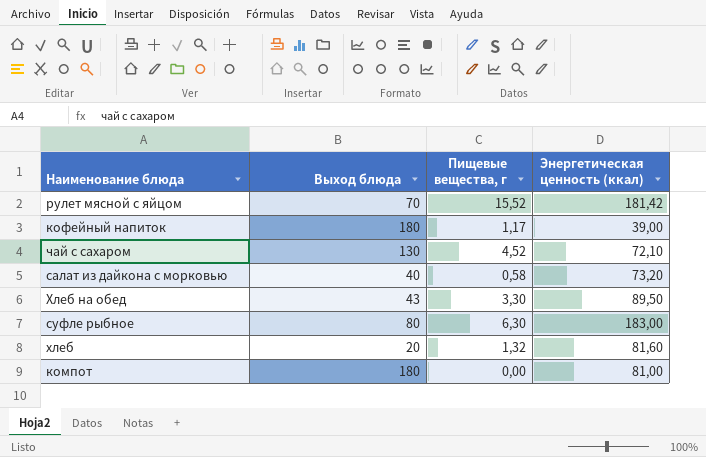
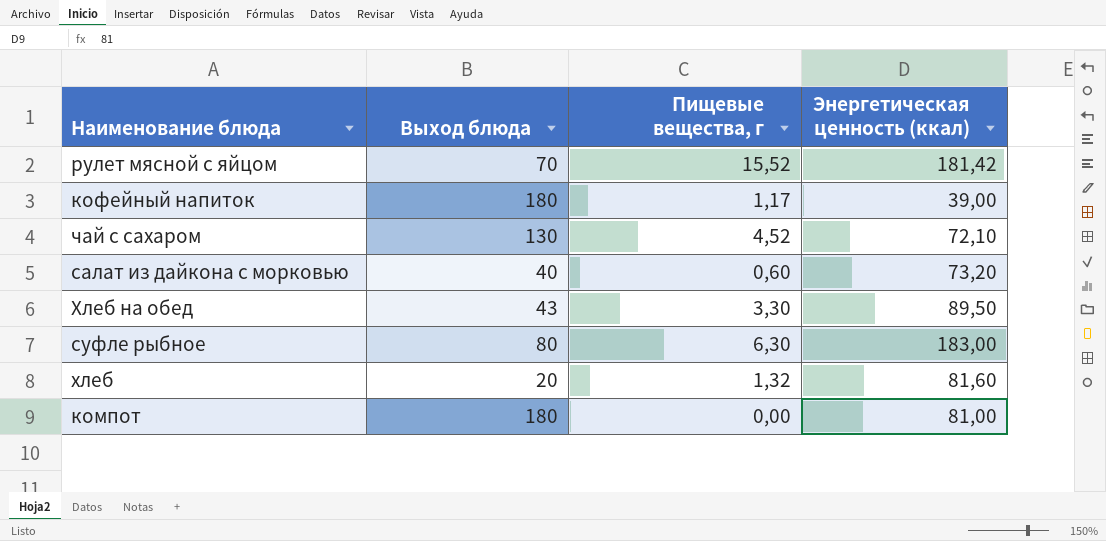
салат из дайкона с морковью | Пищевые вещества, г: 0,58 -> 0,60

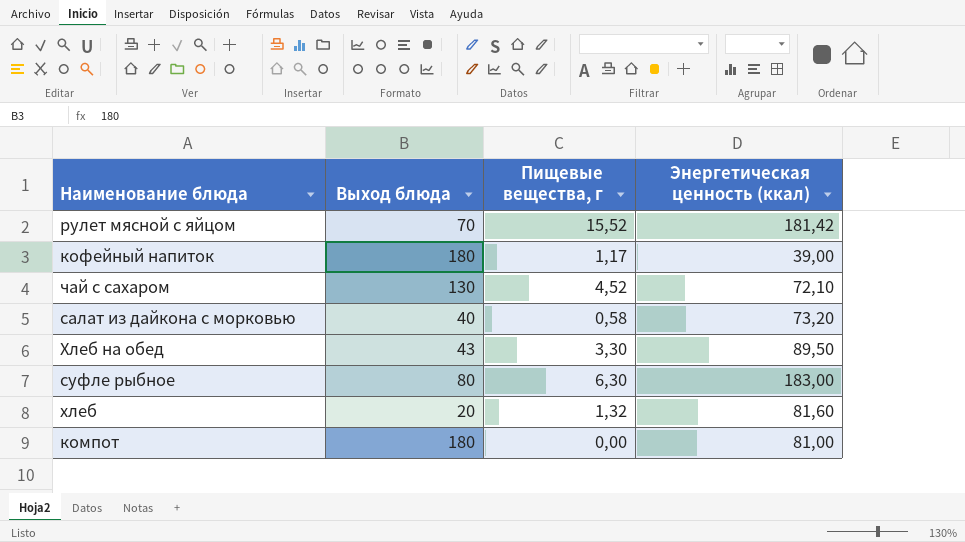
салат из дайкона с морковью | Пищевые вещества, г: 0,60 -> 0,58

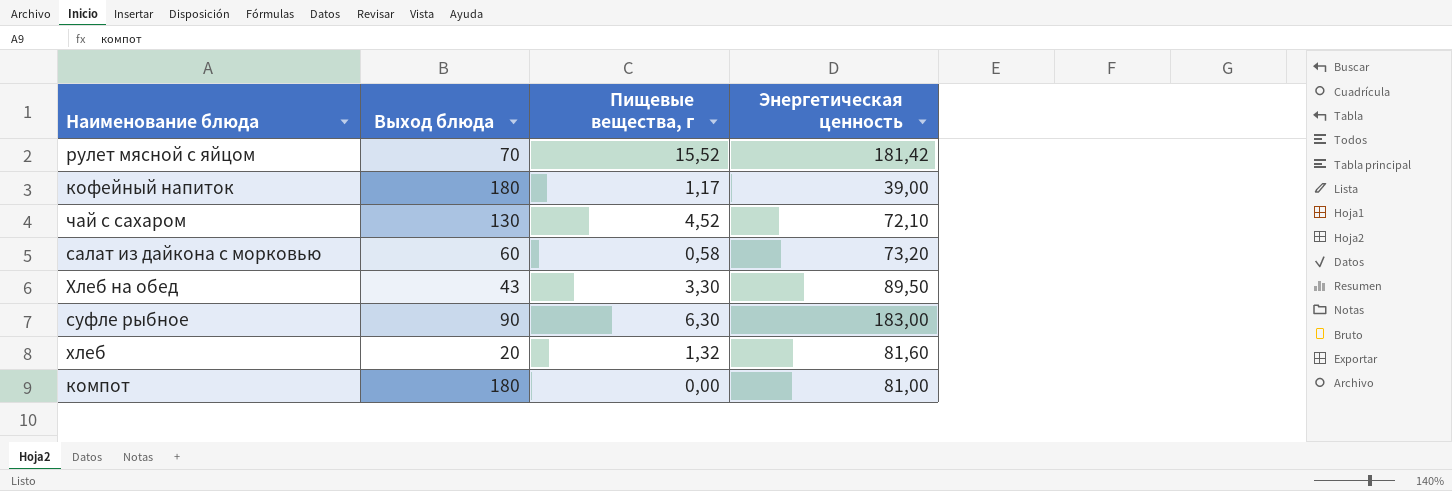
column name: Энергетическая ценность (ккал) -> Энергетическая ценность
салат из дайкона с морковью | Выход блюда: 40 -> 60
суфле рыбное | Выход блюда: 80 -> 90

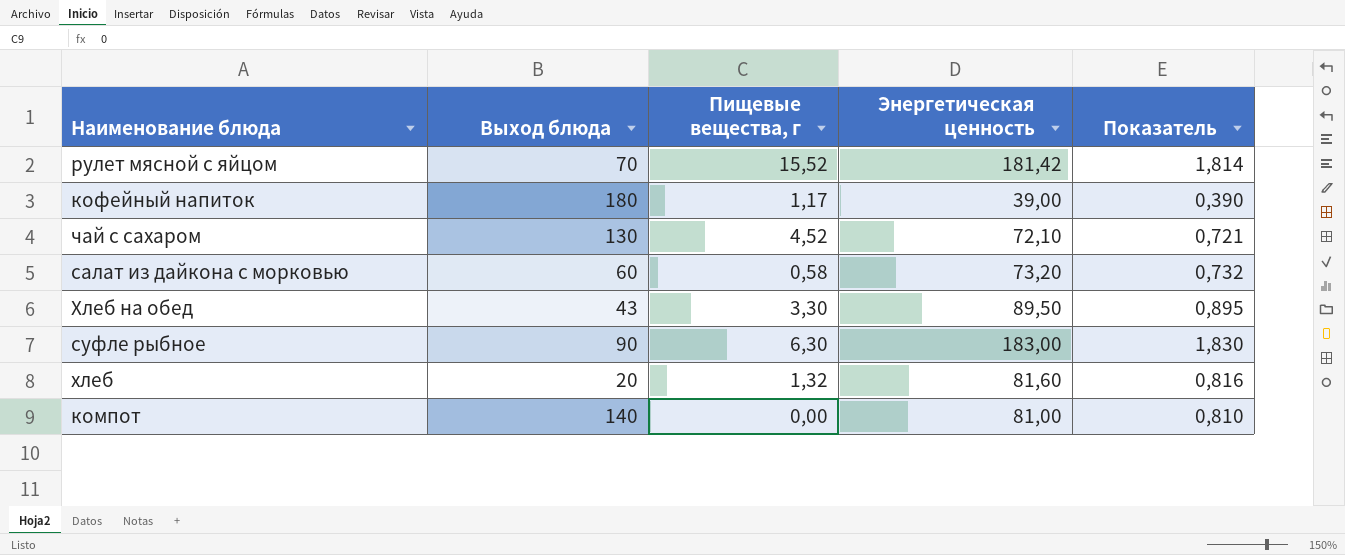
column Показатель | formula: none -> [Энергетическая ценность] * 0,01
компот | Выход блюда: 180 -> 140

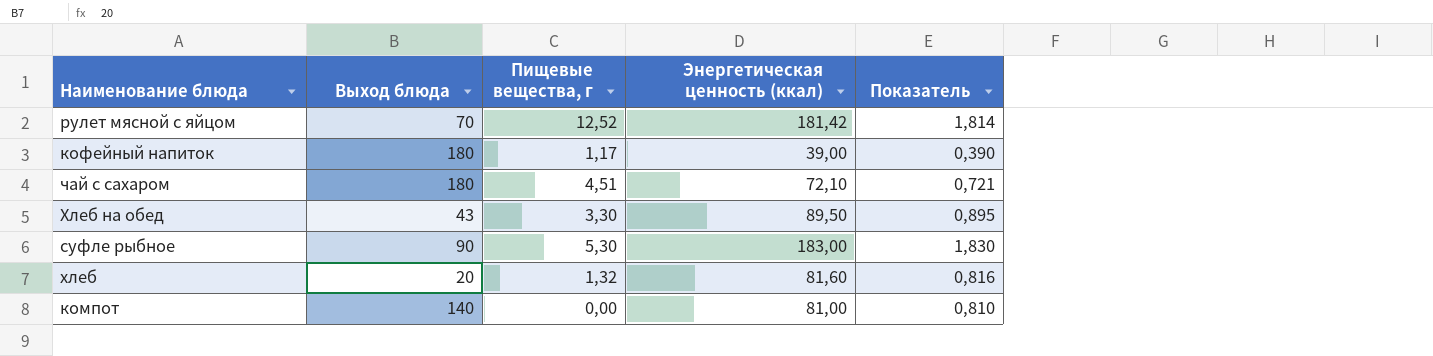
column name: Энергетическая ценность -> Энергетическая ценность (ккал)
row салат из дайкона с морковью: 60 | 0,58 | 73,20 | 0,732 -> none
рулет мясной с яйцом | Пищевые вещества, г: 15,52 -> 12,52
чай с сахаром | Выход блюда: 130 -> 180
чай с сахаром | Пищевые вещества, г: 4,52 -> 4,51
суфле рыбное | Пищевые вещества, г: 6,30 -> 5,30

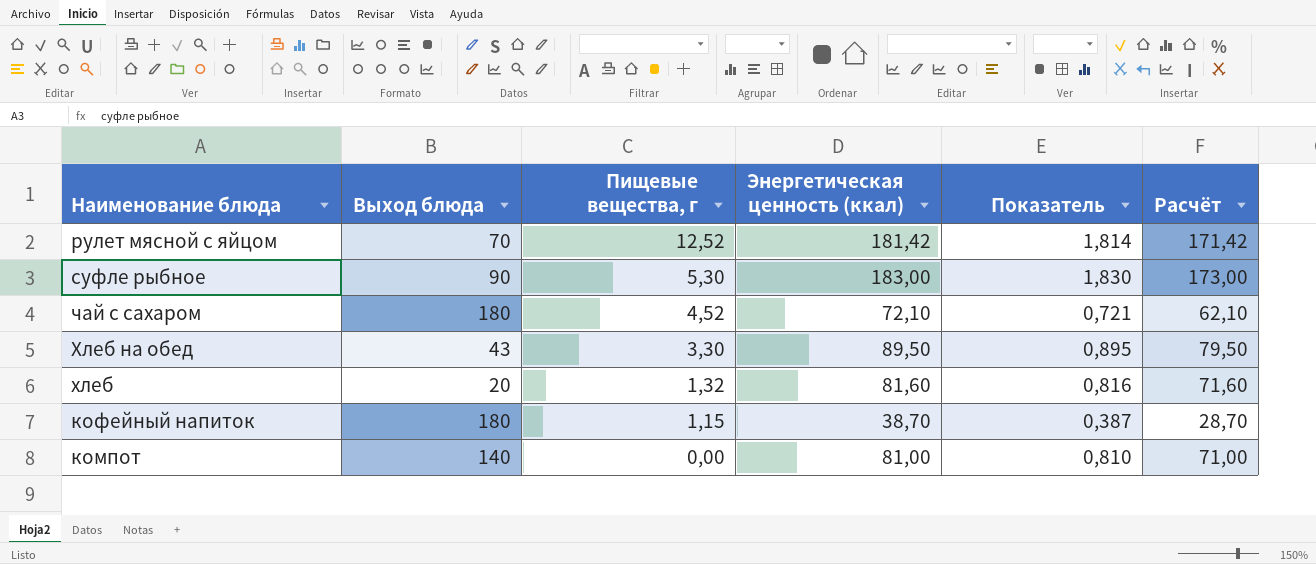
row order: none -> Пищевые вещества, г descending
column Расчёт | formula: none -> [Энергетическая ценность (ккал)] - 10
чай с сахаром | Пищевые вещества, г: 4,51 -> 4,52
кофейный напиток | Пищевые вещества, г: 1,17 -> 1,15
кофейный напиток | Энергетическая ценность (ккал): 39,00 -> 38,70
кофейный напиток | Показатель: 0,390 -> 0,387

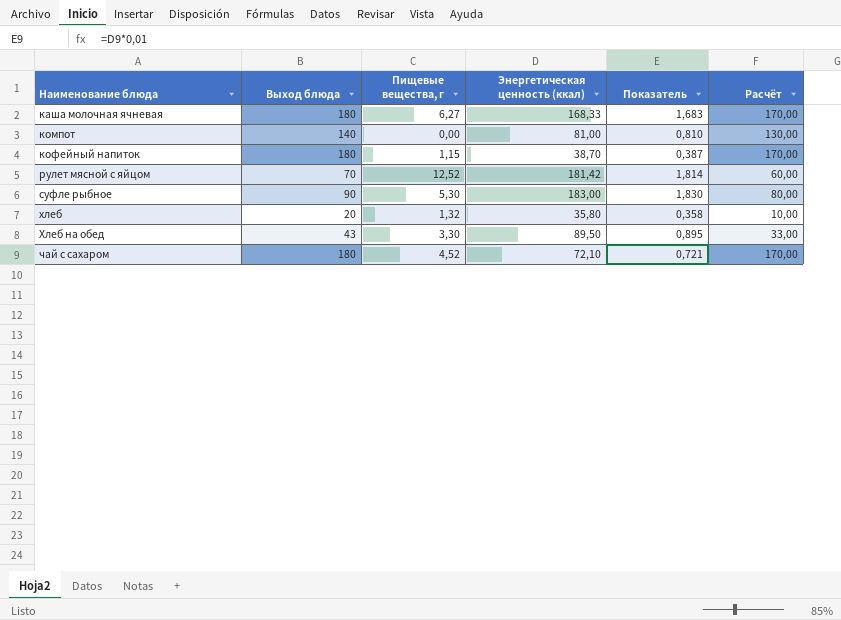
row order: Пищевые вещества, г descending -> Наименование блюда ascending
column Расчёт | formula: [Энергетическая ценность (ккал)] - 10 -> [Выход блюда] - 10
row каша молочная ячневая: none -> 180 | 6,27 | 168,33 | 1,683 | 170,00
хлеб | Энергетическая ценность (ккал): 81,60 -> 35,80
хлеб | Показатель: 0,816 -> 0,358

